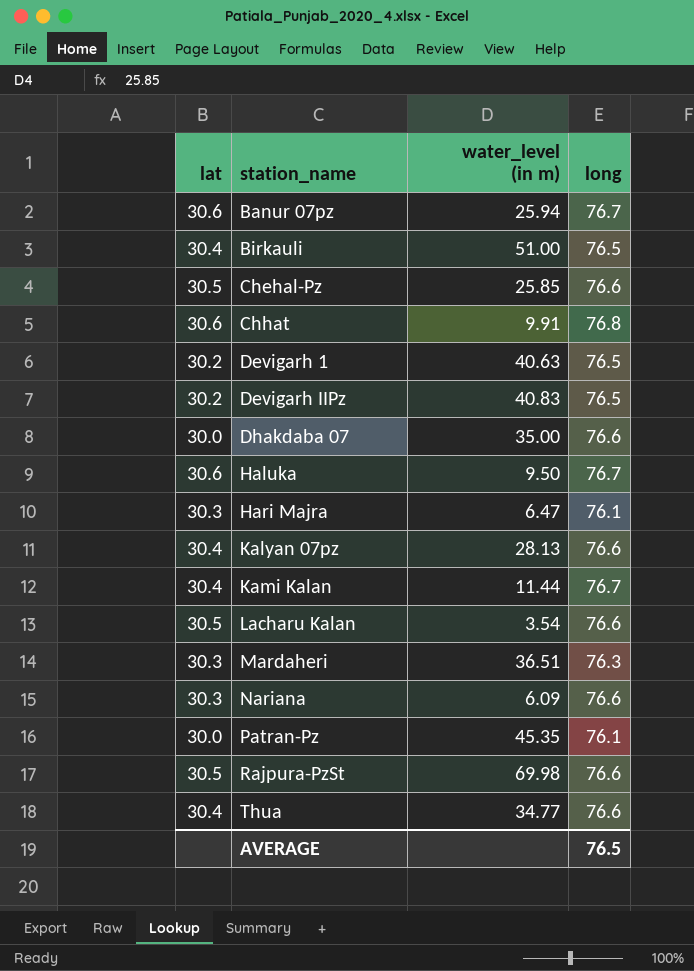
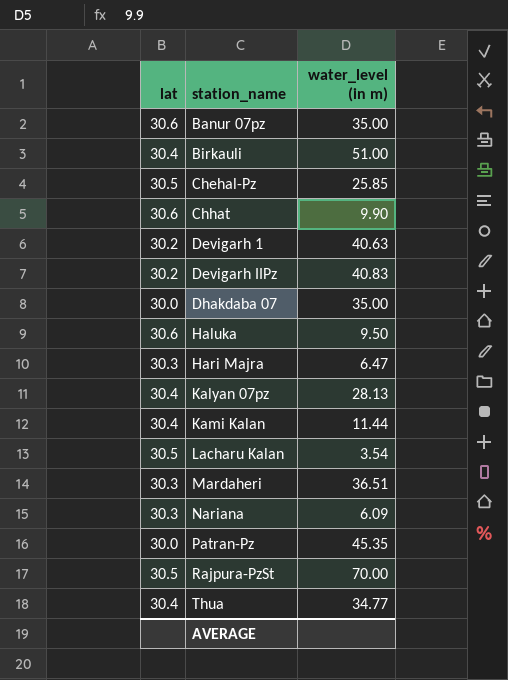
column long | position: 4 -> none
Banur 07pz | water_level (in m): 25.94 -> 35.00
Chhat | water_level (in m): 9.91 -> 9.90
Rajpura-PzSt | water_level (in m): 69.98 -> 70.00

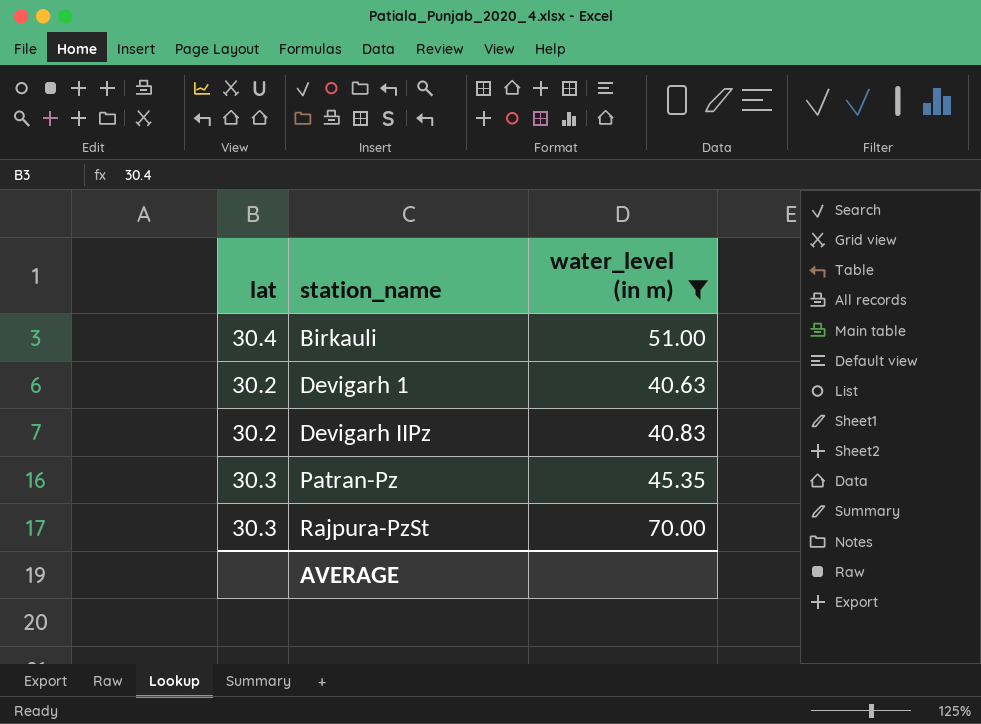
filter: none -> water_level (in m) >= 40.63
Patran-Pz | lat: 30.0 -> 30.3
Rajpura-PzSt | lat: 30.5 -> 30.3

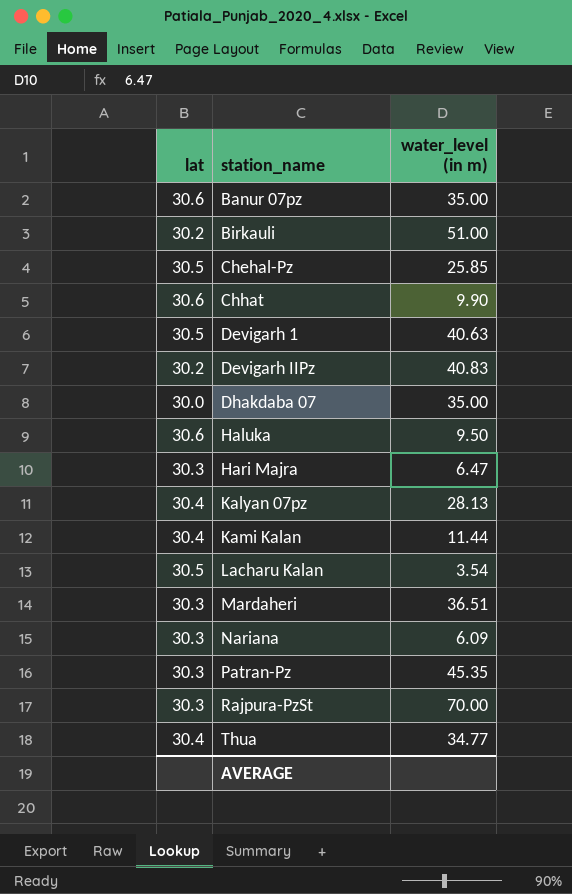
filter: water_level (in m) >= 40.63 -> none
Birkauli | lat: 30.4 -> 30.2
Devigarh 1 | lat: 30.2 -> 30.5

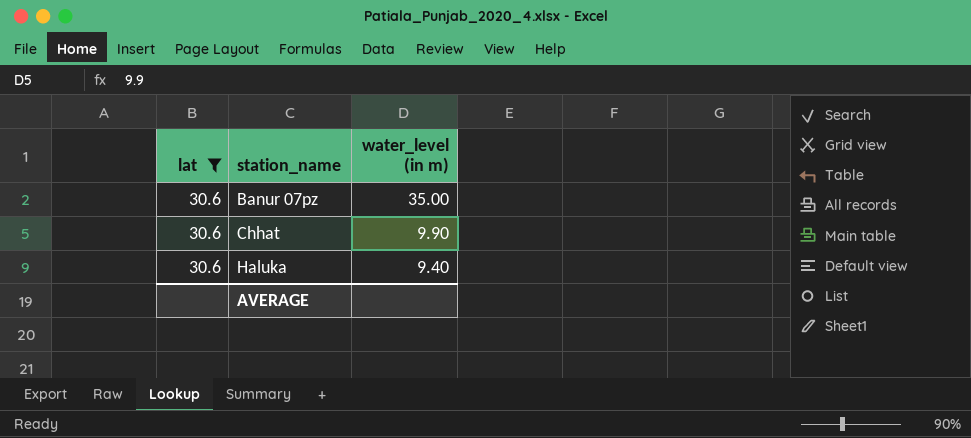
filter: none -> lat = 30.6
Haluka | water_level (in m): 9.50 -> 9.40

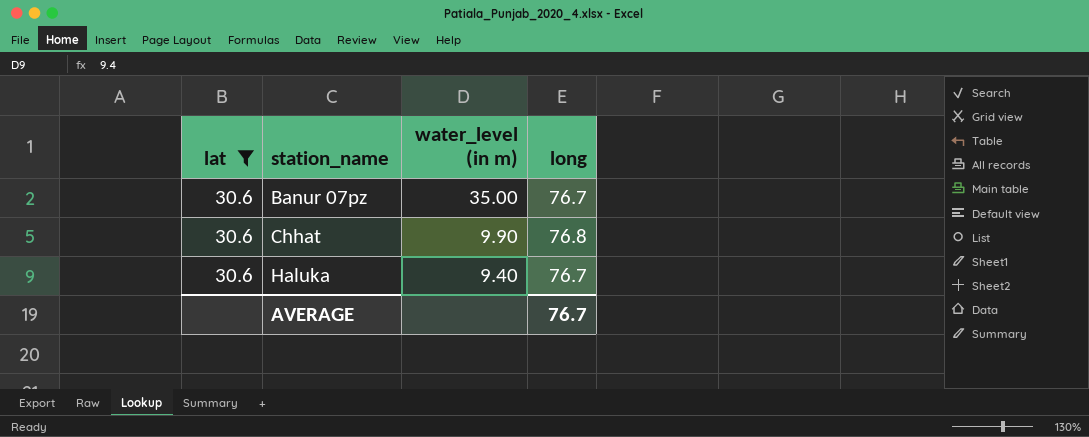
column long | position: none -> 4

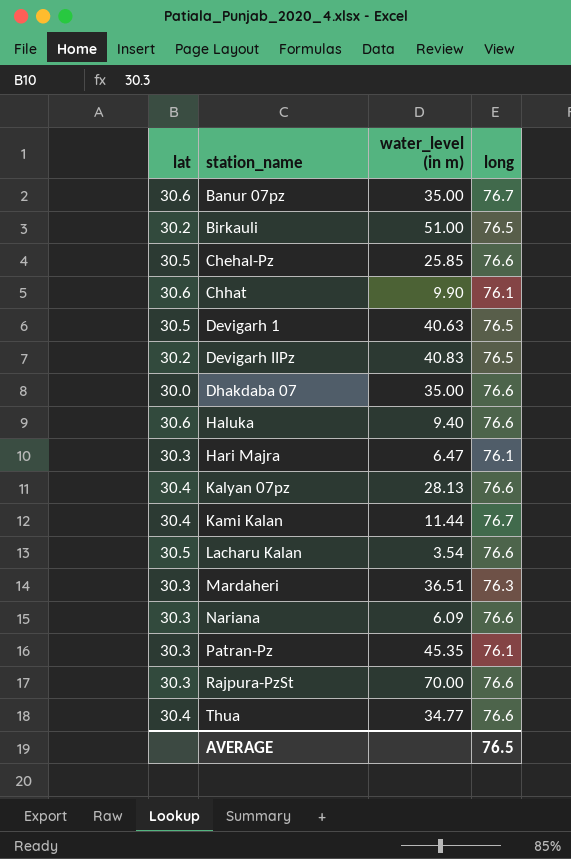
filter: lat = 30.6 -> none
Chhat | long: 76.8 -> 76.1
Haluka | long: 76.7 -> 76.6
AVERAGE | long: 76.7 -> 76.5

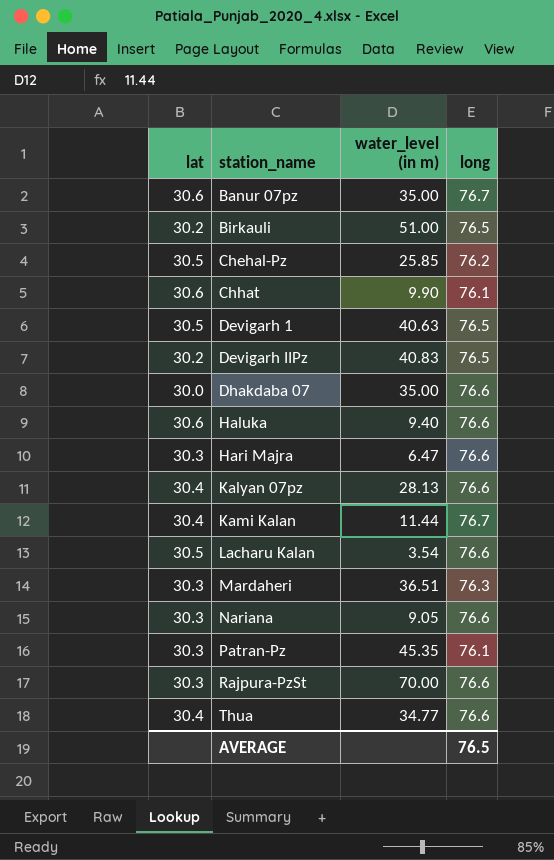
Chehal-Pz | long: 76.6 -> 76.2
Hari Majra | long: 76.1 -> 76.6
Nariana | water_level (in m): 6.09 -> 9.05

